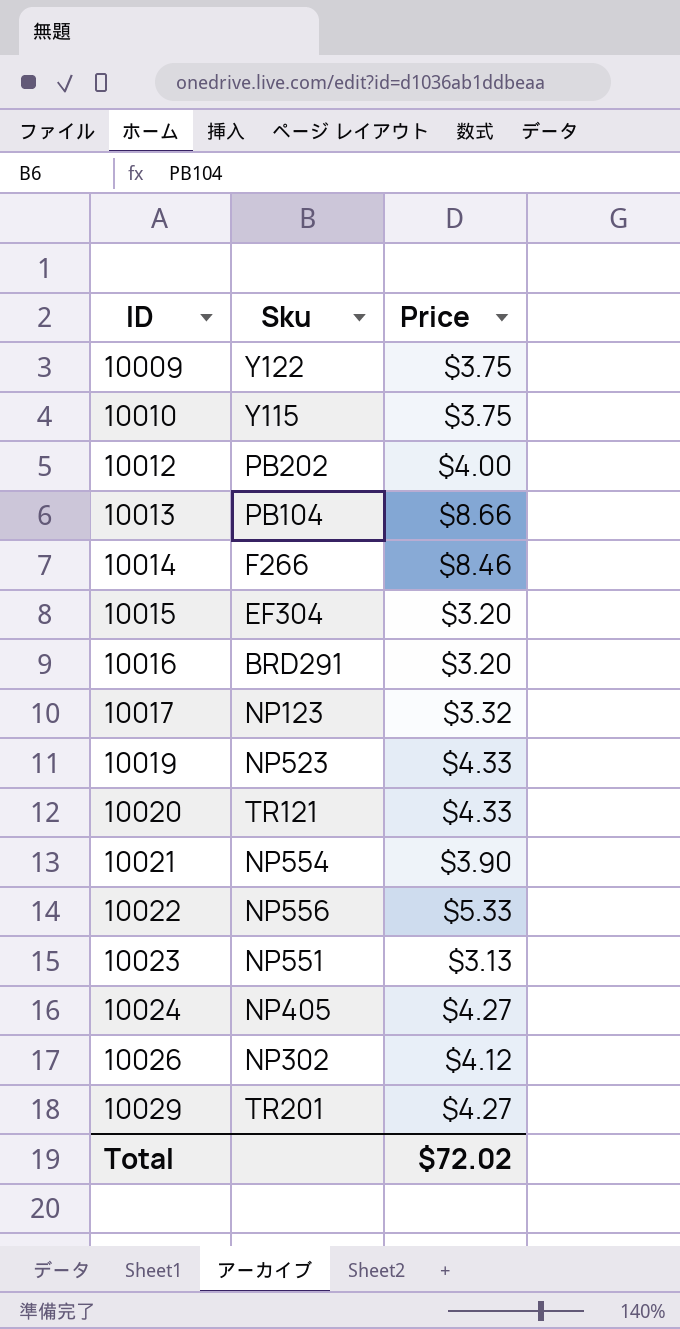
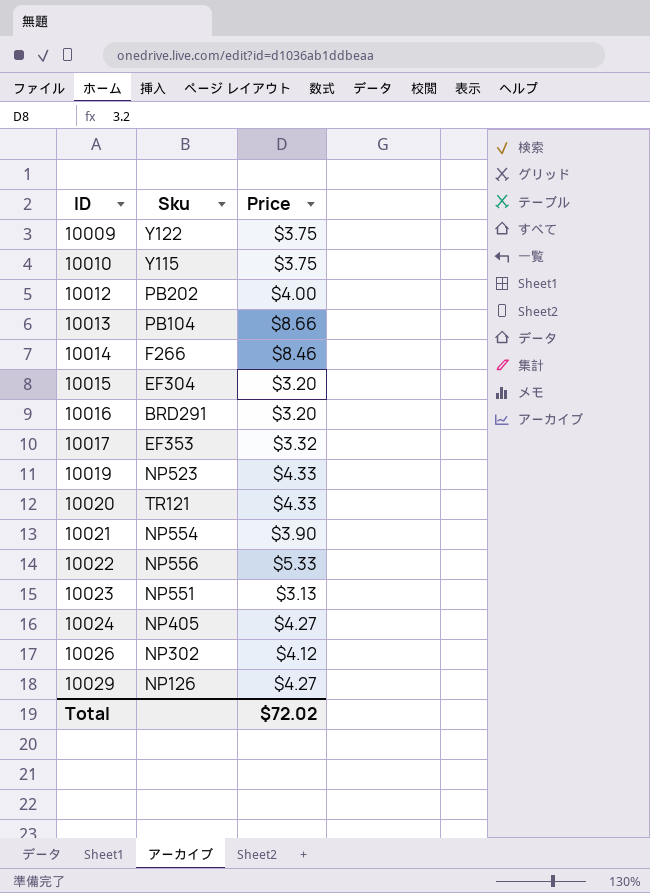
10017 | Sku: NP123 -> EF353
10029 | Sku: TR201 -> NP126

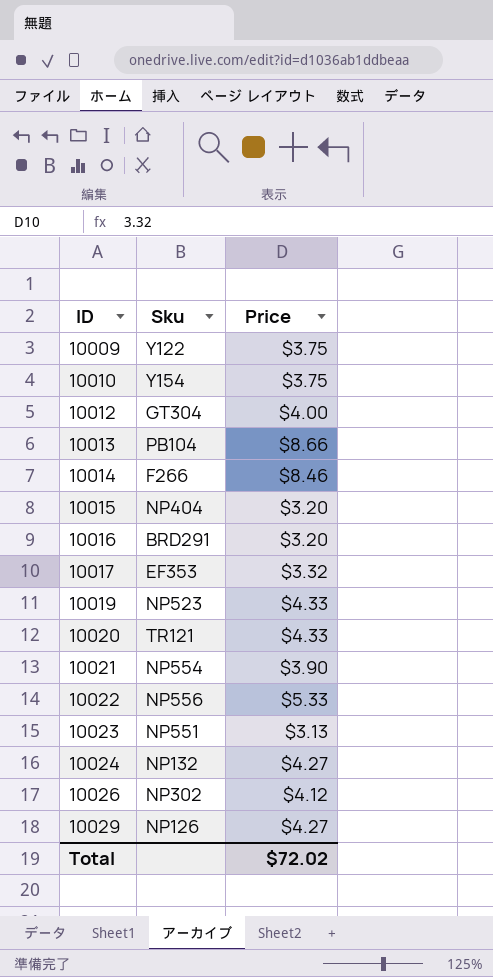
10010 | Sku: Y115 -> Y154
10012 | Sku: PB202 -> GT304
10015 | Sku: EF304 -> NP404
10024 | Sku: NP405 -> NP132

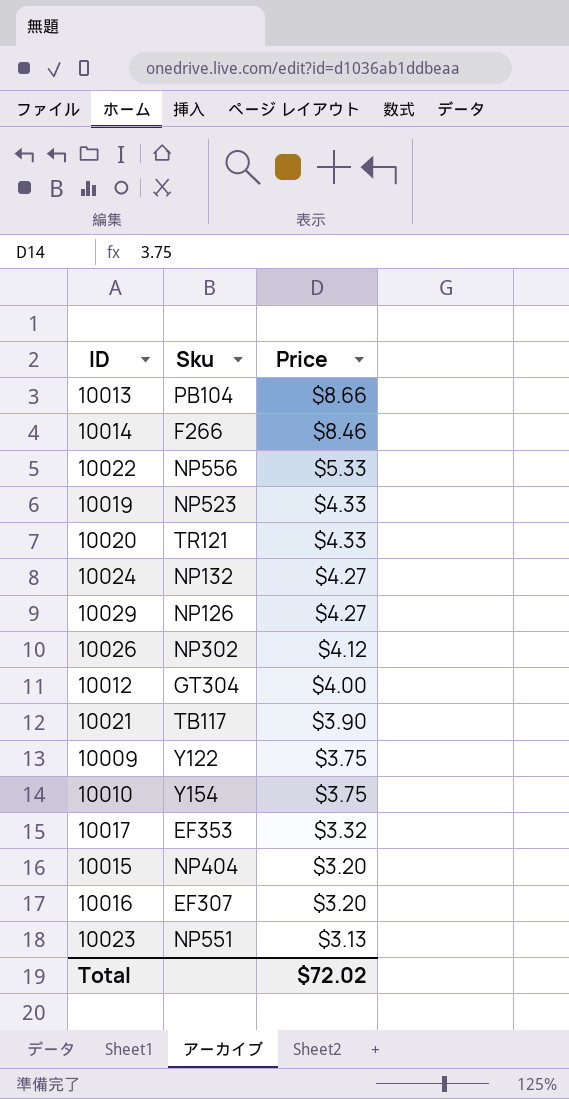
row order: ID ascending -> Price descending
10021 | Sku: NP554 -> TB117
10016 | Sku: BRD291 -> EF307

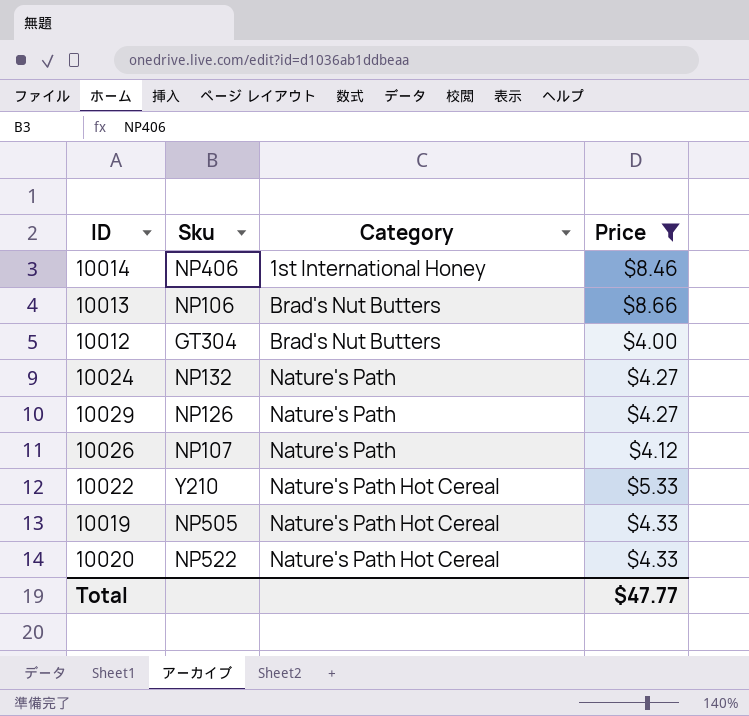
filter: none -> Price >= $4.00
row order: Price descending -> Category ascending
column Category | position: none -> 3
10014 | Sku: F266 -> NP406
10013 | Sku: PB104 -> NP106
10026 | Sku: NP302 -> NP107
10022 | Sku: NP556 -> Y210
10019 | Sku: NP523 -> NP505
10020 | Sku: TR121 -> NP522
Total | Price: $72.02 -> $47.77

